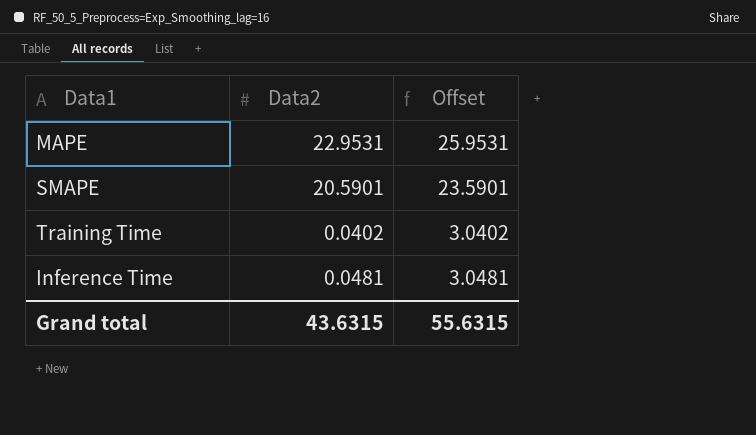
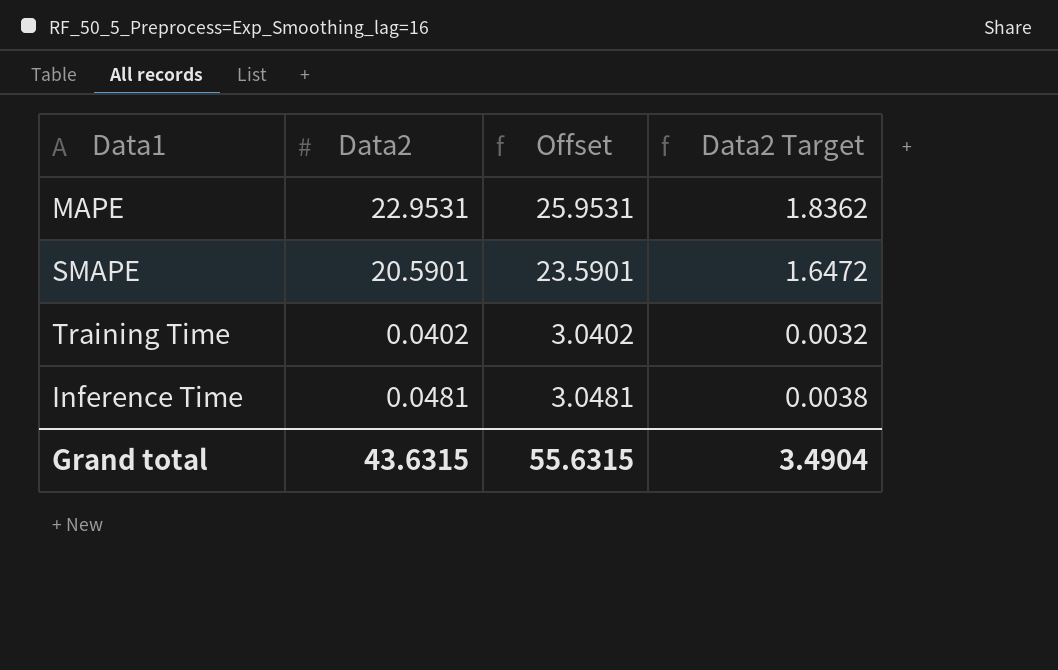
column Data2 Target | formula: none -> [Data2] * 0.08

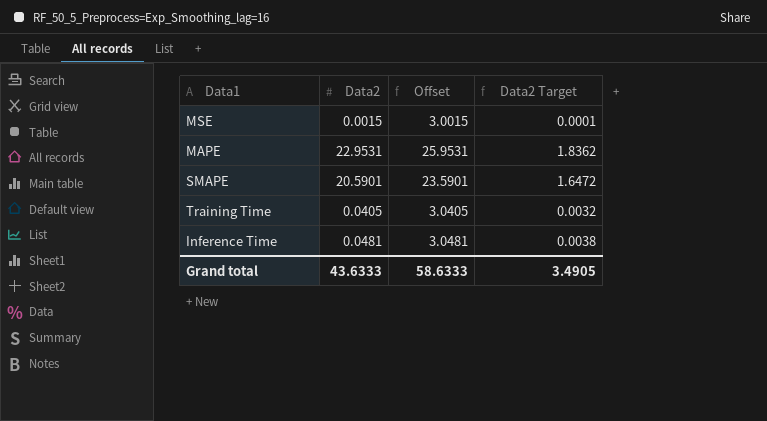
row MSE: none -> 0.0015 | 3.0015 | 0.0001
Training Time | Data2: 0.0402 -> 0.0405
Training Time | Offset: 3.0402 -> 3.0405
Grand total | Data2: 43.6315 -> 43.6333
Grand total | Offset: 55.6315 -> 58.6333
Grand total | Data2 Target: 3.4904 -> 3.4905

